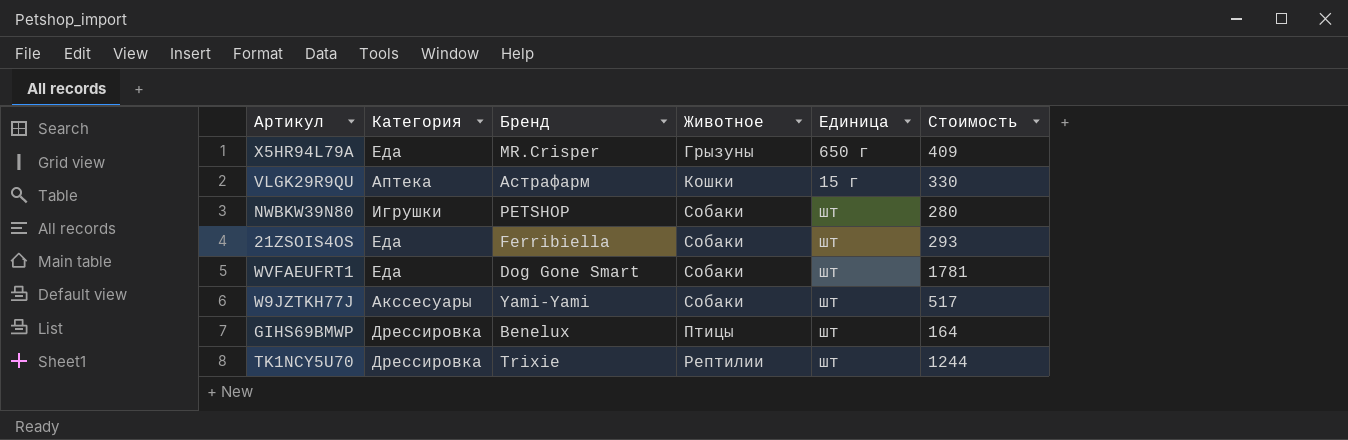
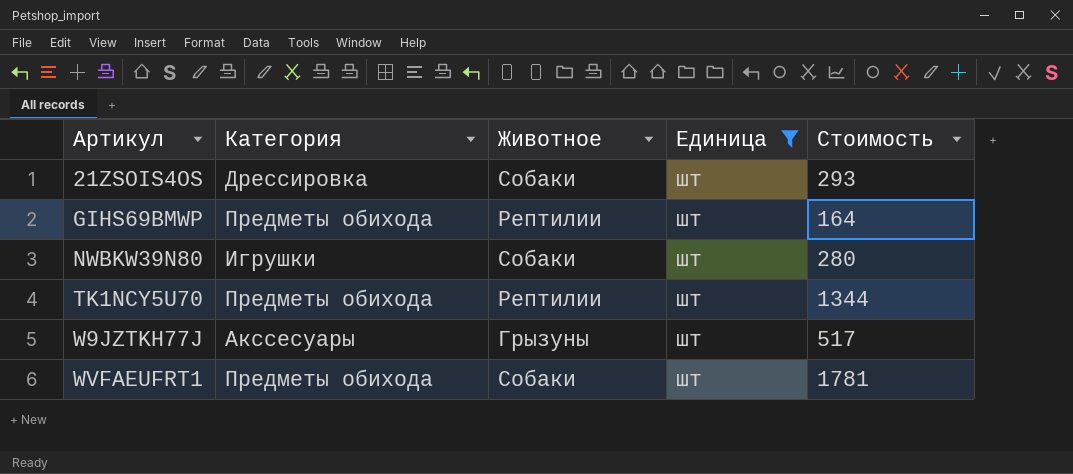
filter: none -> Единица = шт
row order: none -> Артикул ascending
column Бренд | position: 3 -> none
21ZSOIS4OS | Категория: Еда -> Дрессировка
GIHS69BMWP | Категория: Дрессировка -> Предметы обихода
GIHS69BMWP | Животное: Птицы -> Рептилии
TK1NCY5U70 | Категория: Дрессировка -> Предметы обихода
TK1NCY5U70 | Стоимость: 1244 -> 1344
W9JZTKH77J | Животное: Собаки -> Грызуны
WVFAEUFRT1 | Категория: Еда -> Предметы обихода

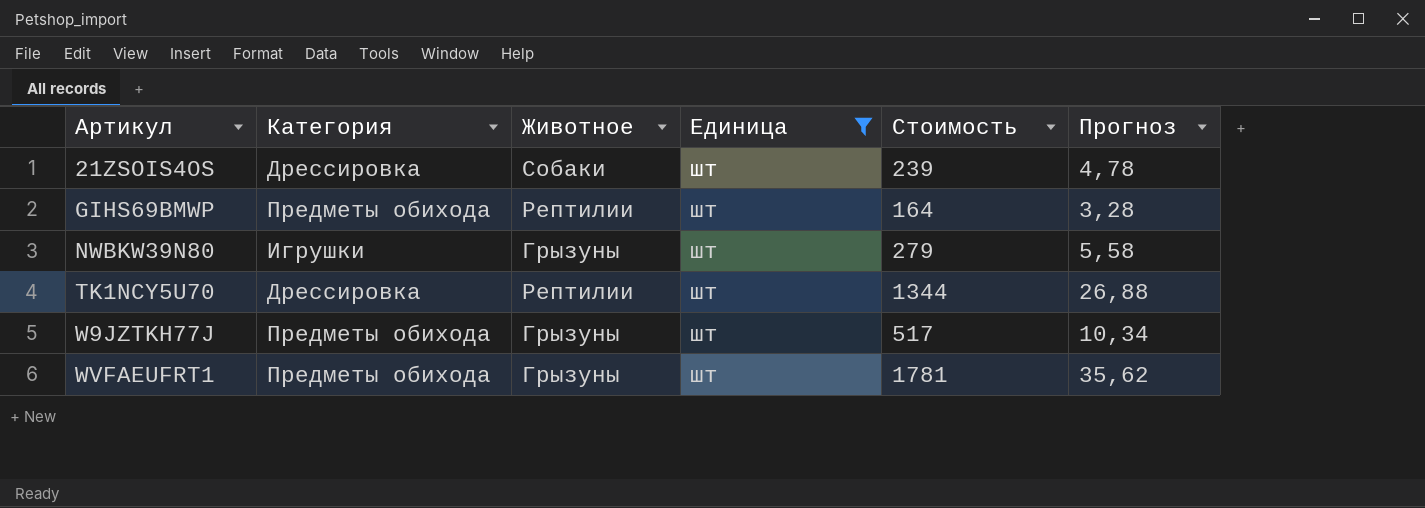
column Прогноз | formula: none -> [Стоимость] * 0,02
21ZSOIS4OS | Стоимость: 293 -> 239
NWBKW39N80 | Животное: Собаки -> Грызуны
NWBKW39N80 | Стоимость: 280 -> 279
TK1NCY5U70 | Категория: Предметы обихода -> Дрессировка
W9JZTKH77J | Категория: Акссесуары -> Предметы обихода
WVFAEUFRT1 | Животное: Собаки -> Грызуны

